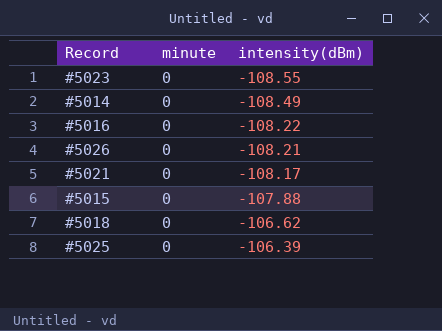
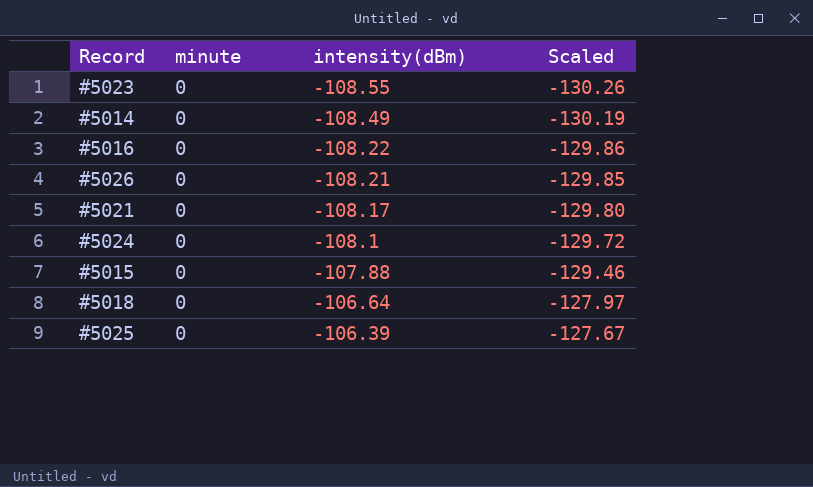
column Scaled | formula: none -> [intensity(dBm)] * 1.2
row #5024: none -> 0 | -108.1 | -129.72
#5018 | intensity(dBm): -106.62 -> -106.64

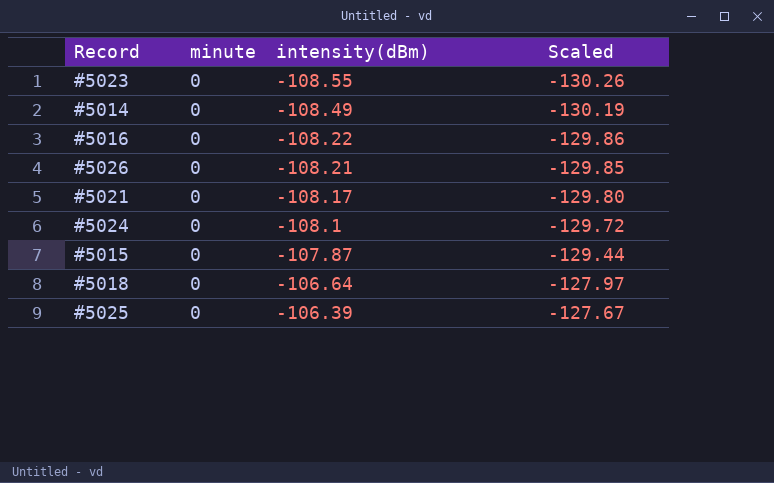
#5015 | intensity(dBm): -107.88 -> -107.87
#5015 | Scaled: -129.46 -> -129.44

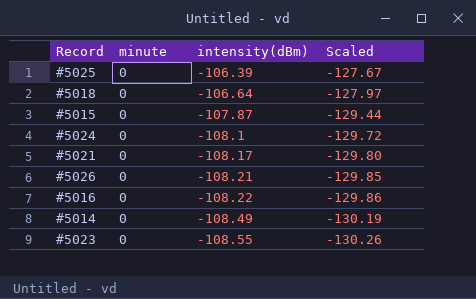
row order: intensity(dBm) ascending -> intensity(dBm) descending

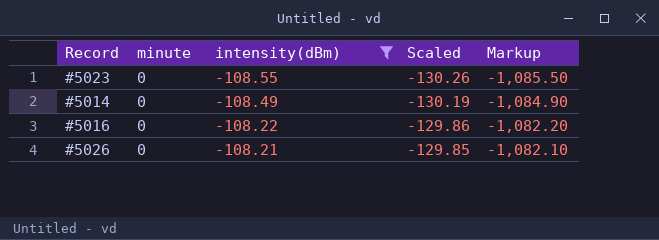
filter: none -> intensity(dBm) <= -108.21
row order: intensity(dBm) descending -> intensity(dBm) ascending
column Markup | formula: none -> [intensity(dBm)] * 10

